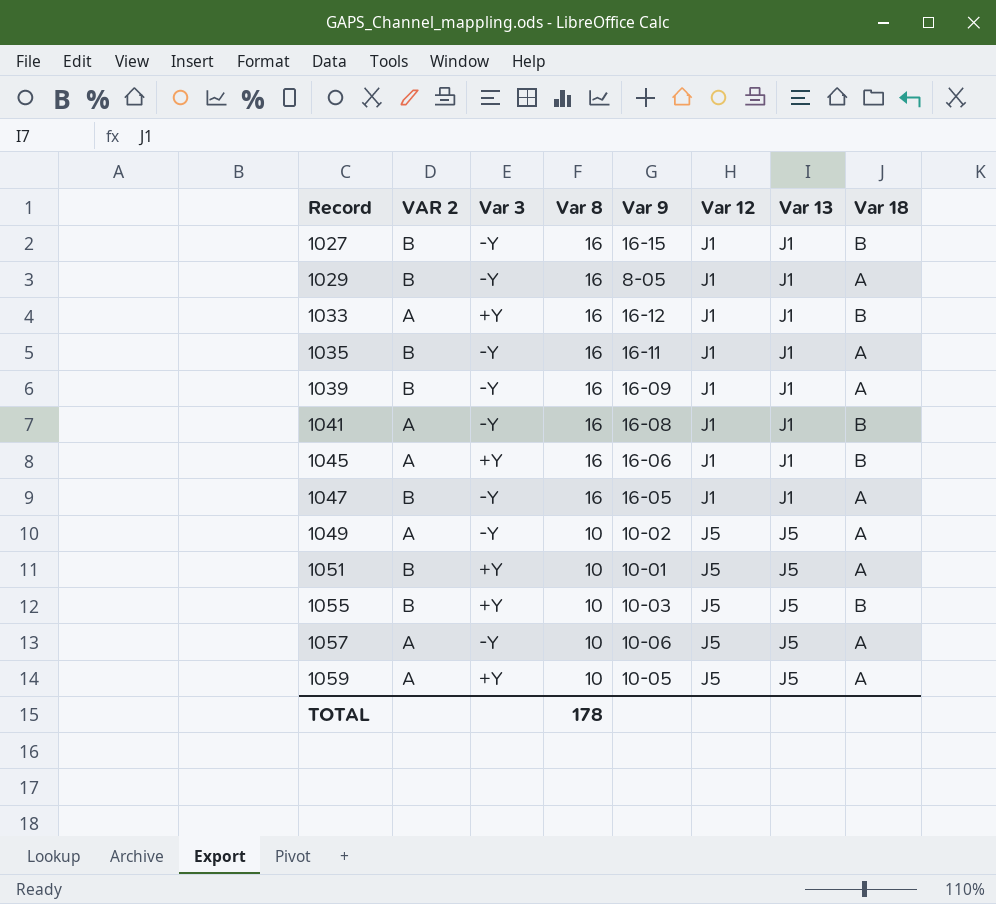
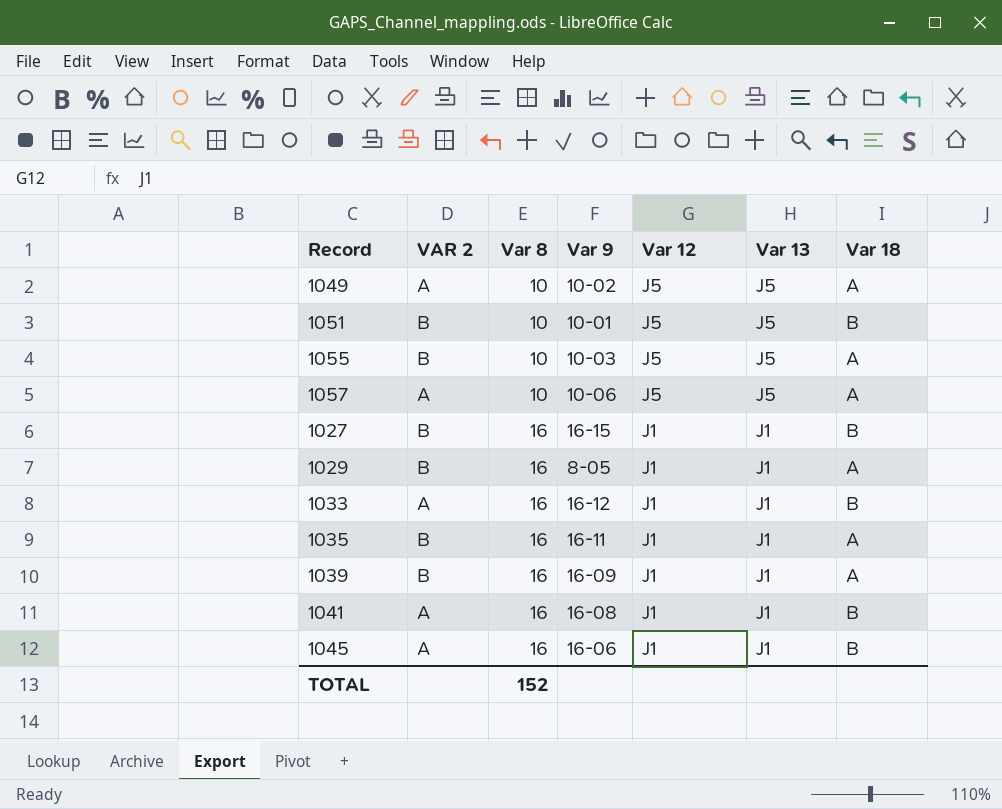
row order: Record ascending -> Var 8 ascending
column Var 3 | position: 3 -> none
row 1047: B | -Y | 16 | 16-05 | J1 | J1 | A -> none
row 1059: A | +Y | 10 | 10-05 | J5 | J5 | A -> none
1051 | Var 18: A -> B
1055 | Var 18: B -> A
TOTAL | Var 8: 178 -> 152

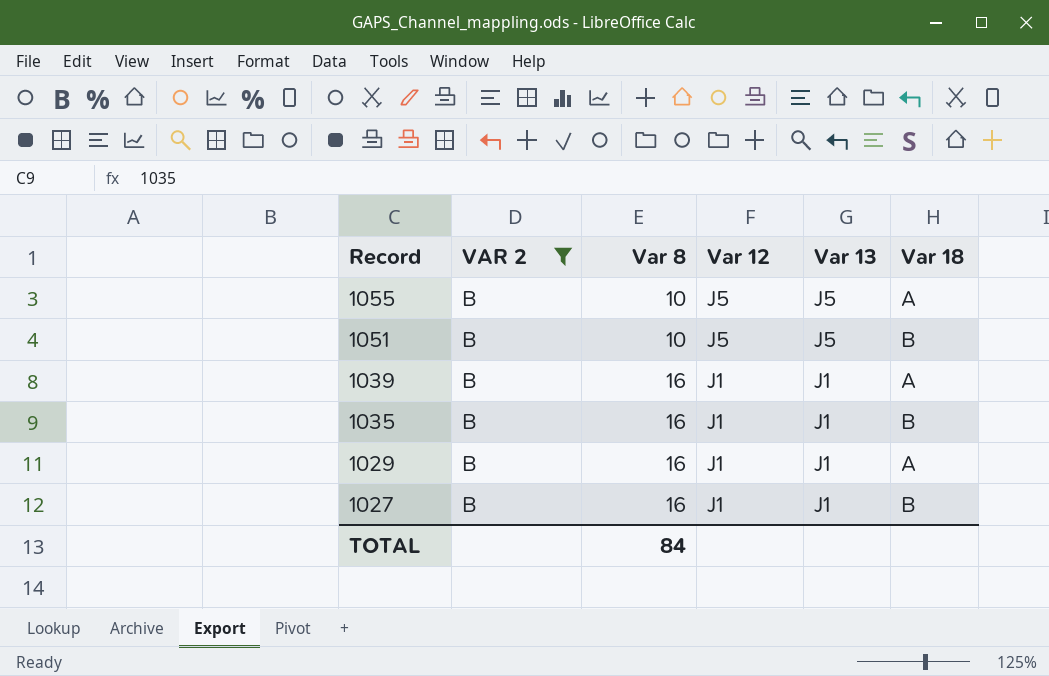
filter: none -> VAR 2 = B
row order: Var 8 ascending -> Record descending
column Var 9 | position: 4 -> none
1035 | Var 18: A -> B
TOTAL | Var 8: 152 -> 84

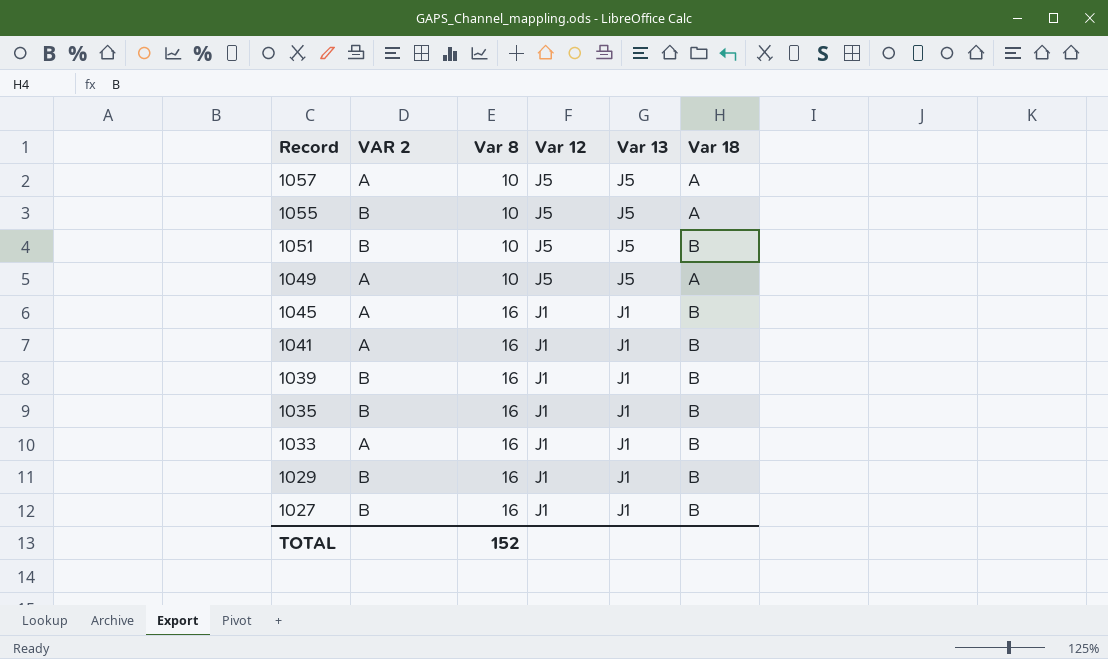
filter: VAR 2 = B -> none
1039 | Var 18: A -> B
1029 | Var 18: A -> B
TOTAL | Var 8: 84 -> 152

